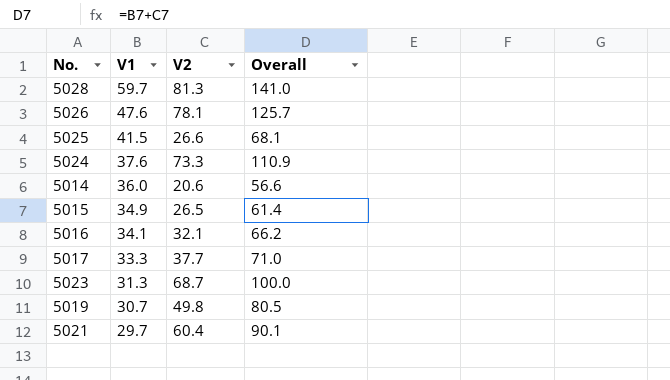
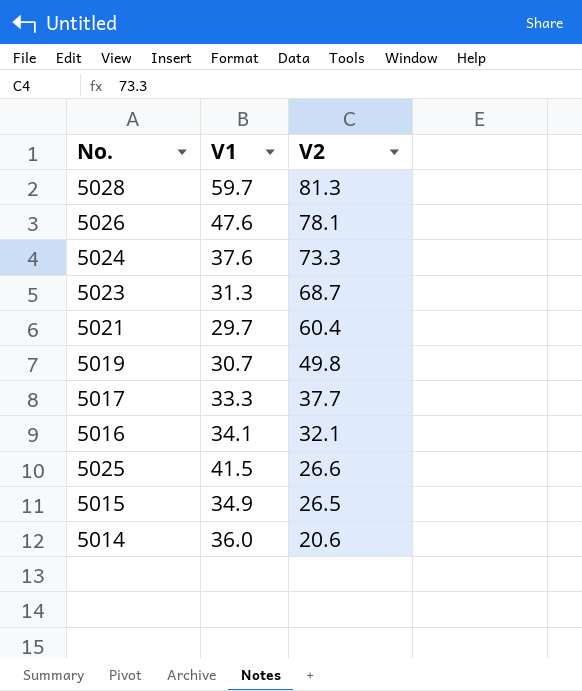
row order: V1 descending -> V2 descending
column Overall | formula: [V1] + [V2] -> none

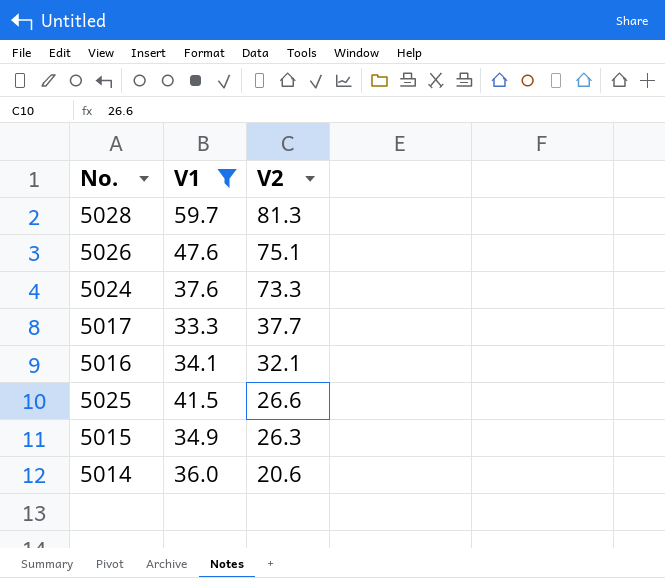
filter: none -> V1 >= 33.3
5026 | V2: 78.1 -> 75.1
5015 | V2: 26.5 -> 26.3

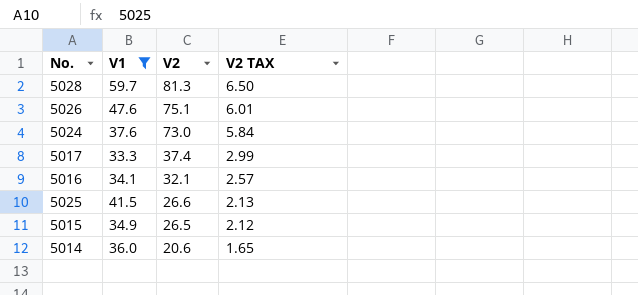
column V2 TAX | formula: none -> [V2] * 0.08
5024 | V2: 73.3 -> 73.0
5017 | V2: 37.7 -> 37.4
5015 | V2: 26.3 -> 26.5

